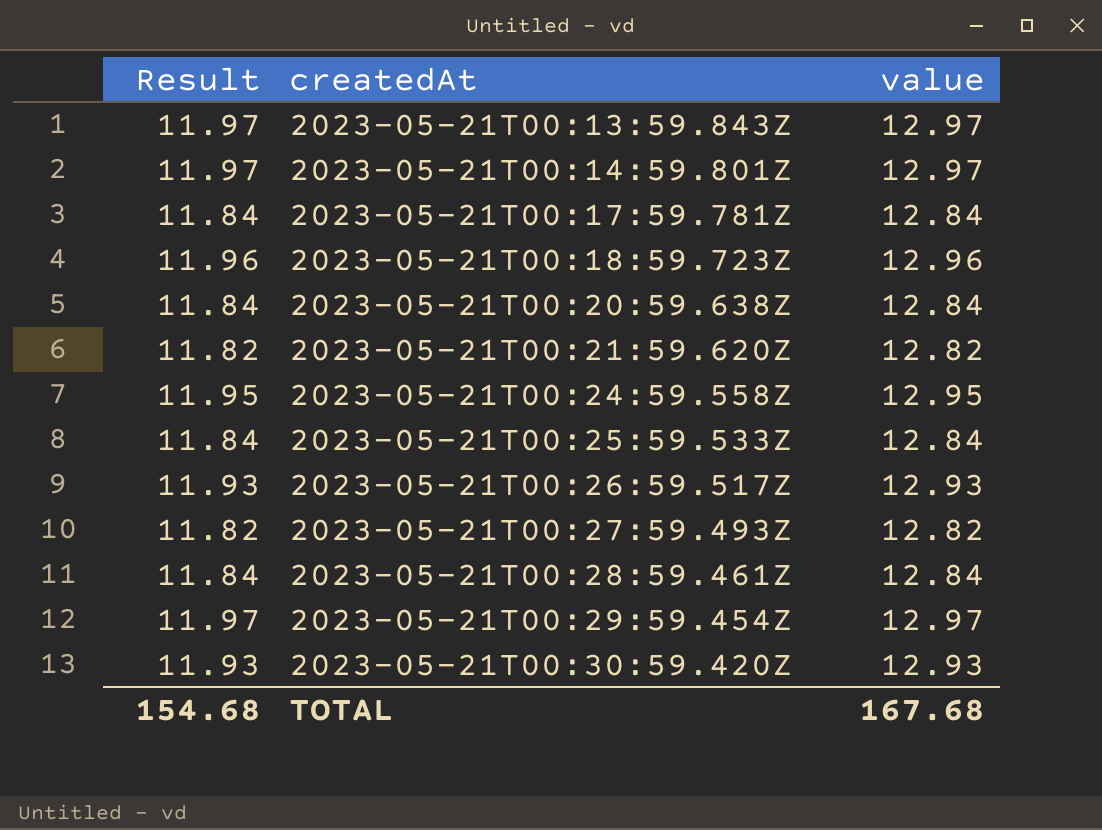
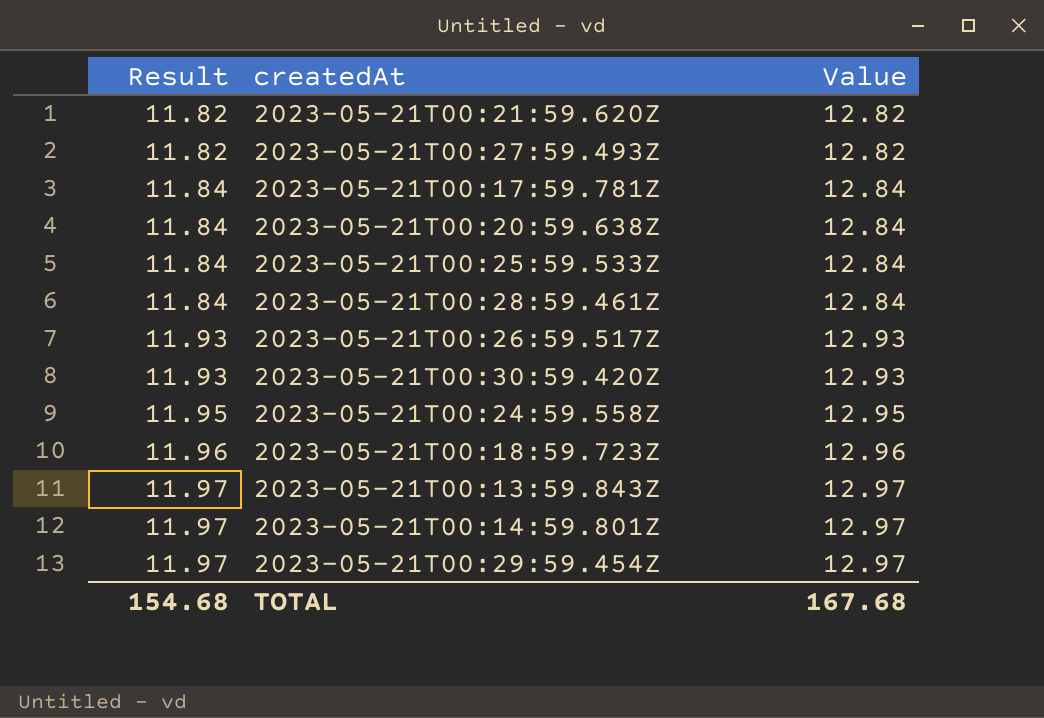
row order: createdAt ascending -> Result ascending
column name: value -> Value

